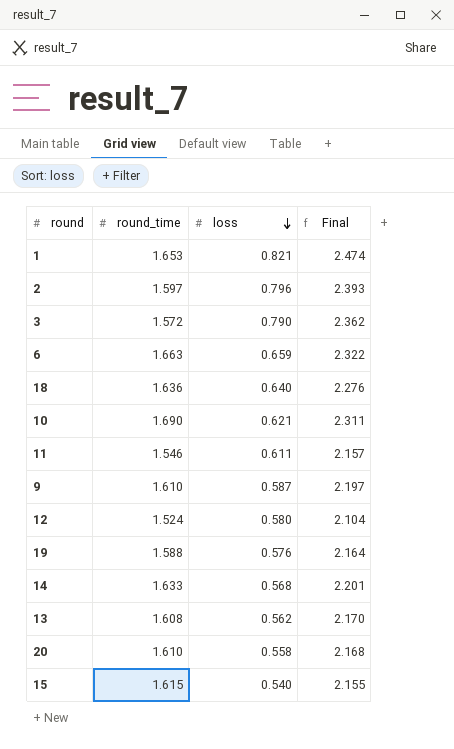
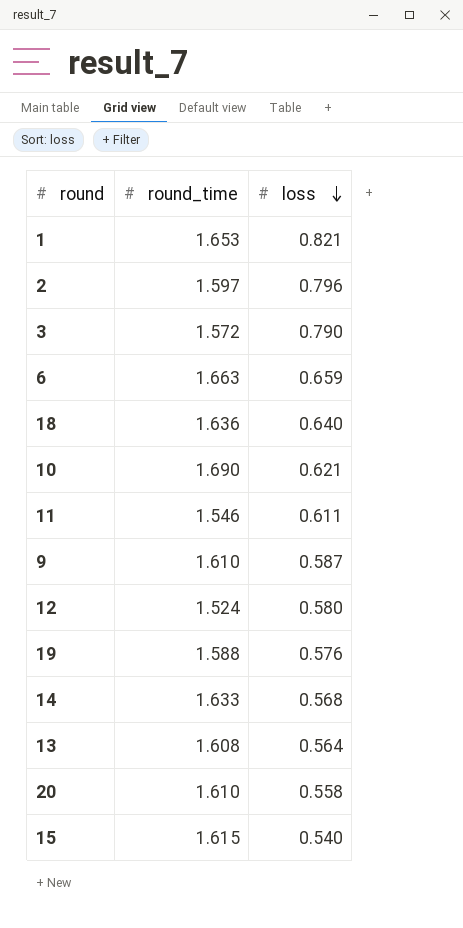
column Final | formula: [round_time] + [loss] -> none
13 | loss: 0.562 -> 0.564

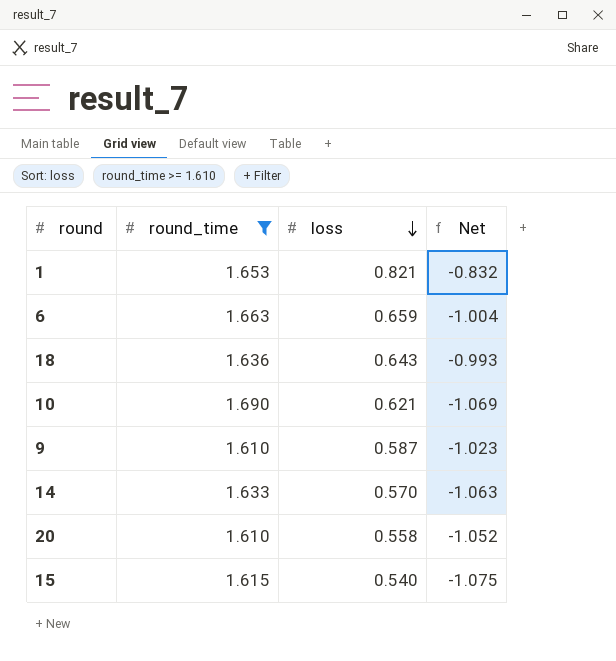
filter: none -> round_time >= 1.610
column Net | formula: none -> [loss] - [round_time]
18 | loss: 0.640 -> 0.643
14 | loss: 0.568 -> 0.570

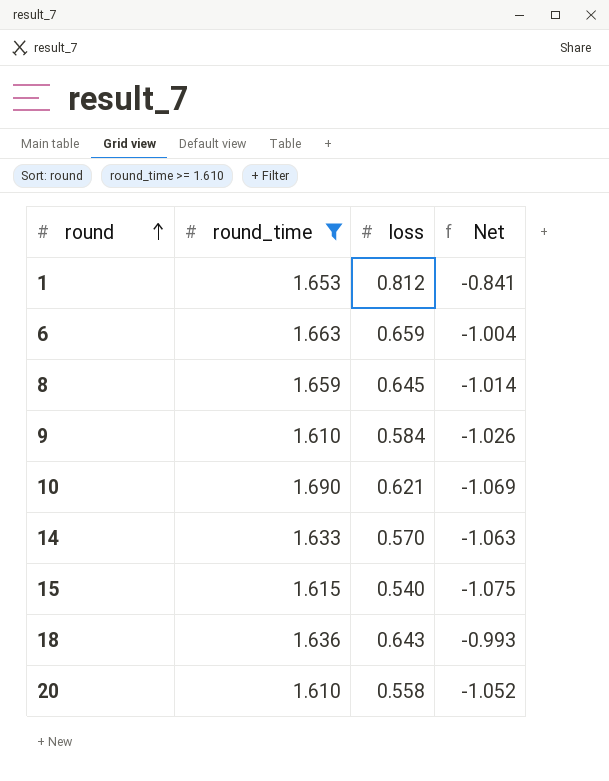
row order: loss descending -> round ascending
1 | loss: 0.821 -> 0.812
1 | Net: -0.832 -> -0.841
row 8: none -> 1.659 | 0.645 | -1.014
9 | loss: 0.587 -> 0.584
9 | Net: -1.023 -> -1.026

